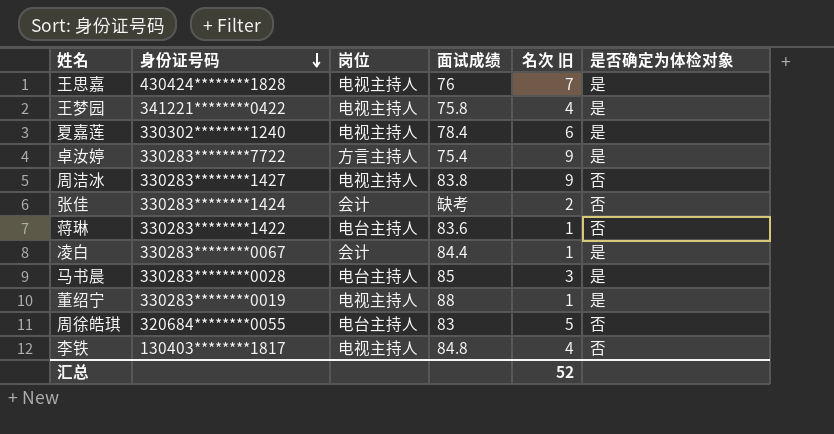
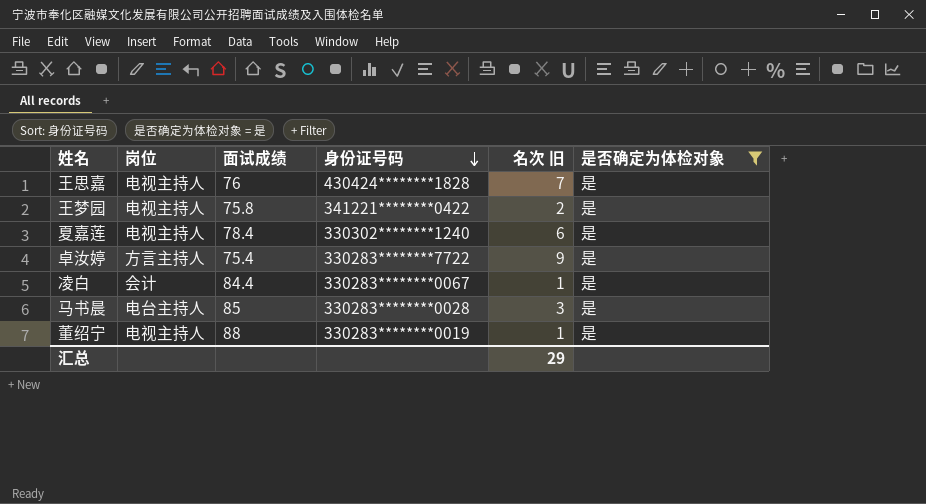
filter: none -> 是否确定为体检对象 = 是
column 身份证号码 | position: 2 -> 4
王梦园 | 名次 旧: 4 -> 2
汇总 | 名次 旧: 52 -> 29

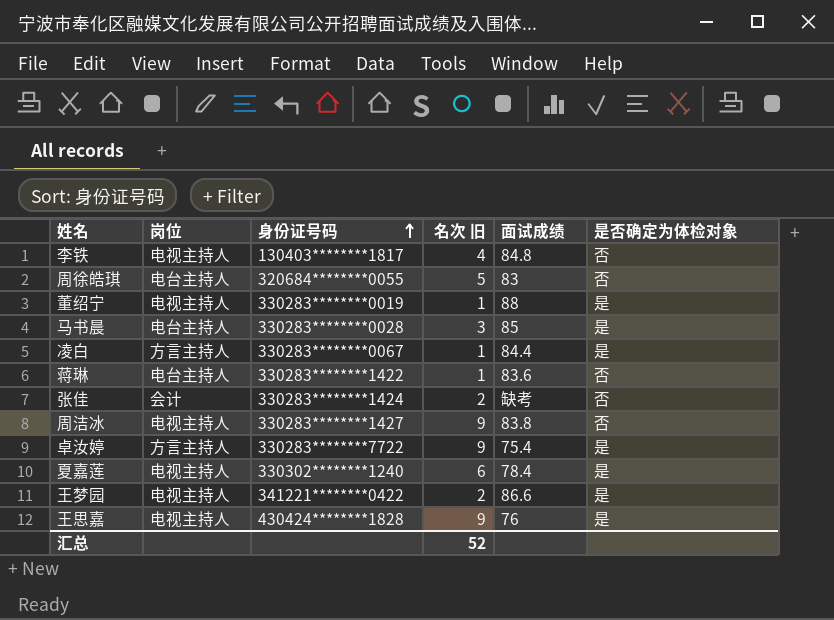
filter: 是否确定为体检对象 = 是 -> none
row order: 身份证号码 descending -> 身份证号码 ascending
column 面试成绩 | position: 3 -> 5
凌白 | 岗位: 会计 -> 方言主持人
王梦园 | 面试成绩: 75.8 -> 86.6
王思嘉 | 名次 旧: 7 -> 9
汇总 | 名次 旧: 29 -> 52

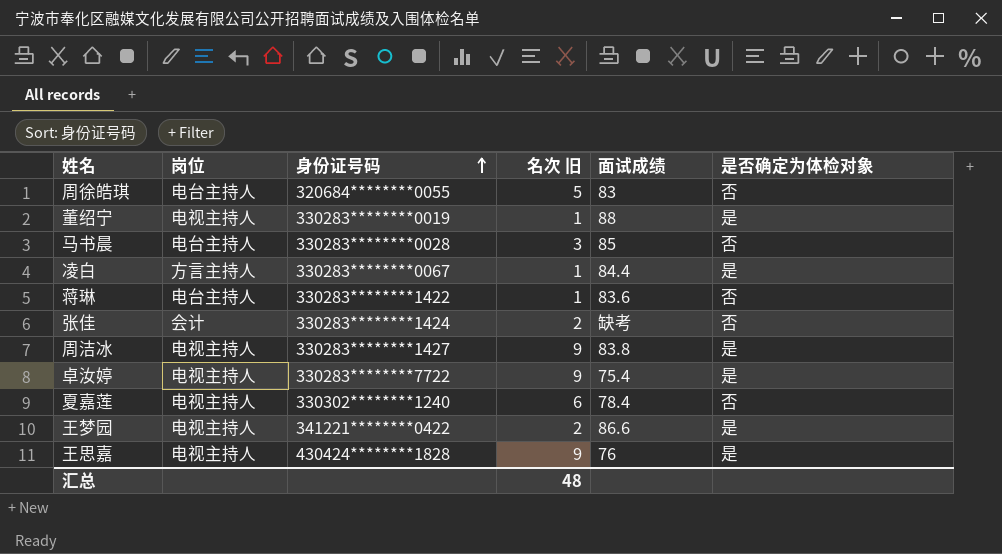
row 李铁: 电视主持人 | 130403********1817 | 4 | 84.8 | 否 -> none
马书晨 | 是否确定为体检对象: 是 -> 否
周洁冰 | 是否确定为体检对象: 否 -> 是
卓汝婷 | 岗位: 方言主持人 -> 电视主持人
夏嘉莲 | 是否确定为体检对象: 是 -> 否
汇总 | 名次 旧: 52 -> 48

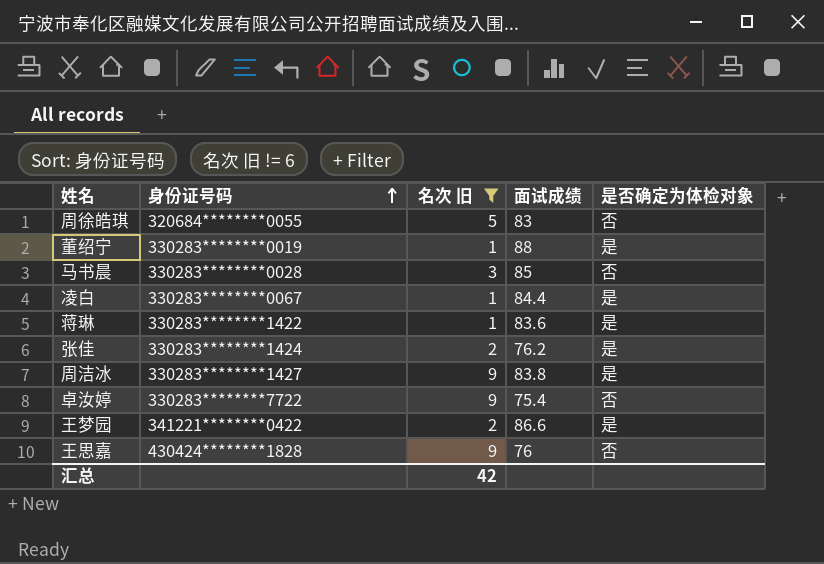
filter: none -> 名次 旧 != 6
column 岗位 | position: 2 -> none
蒋琳 | 是否确定为体检对象: 否 -> 是
张佳 | 面试成绩: 缺考 -> 76.2
张佳 | 是否确定为体检对象: 否 -> 是
卓汝婷 | 是否确定为体检对象: 是 -> 否
王思嘉 | 是否确定为体检对象: 是 -> 否
汇总 | 名次 旧: 48 -> 42

